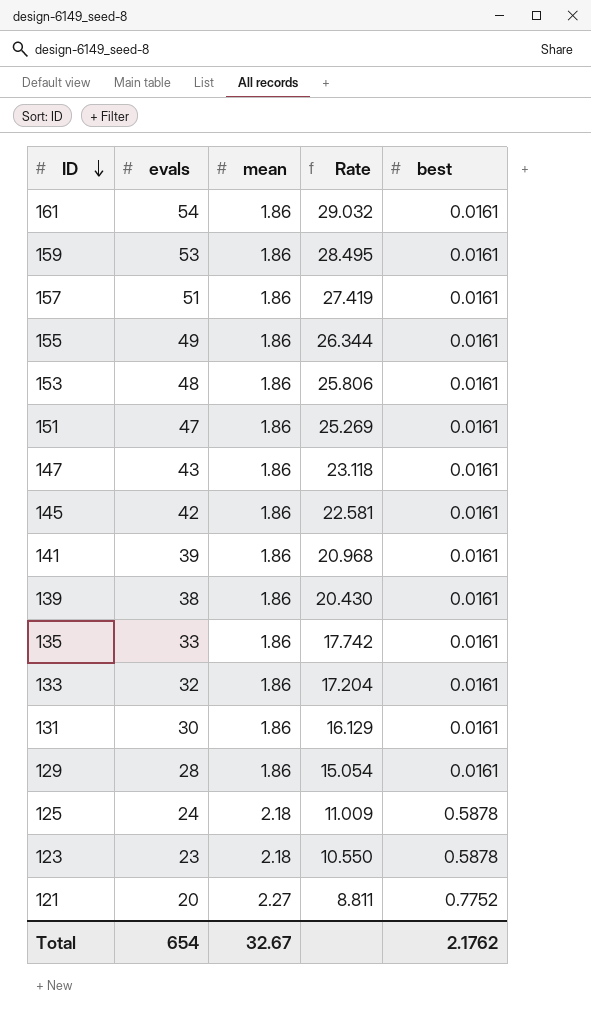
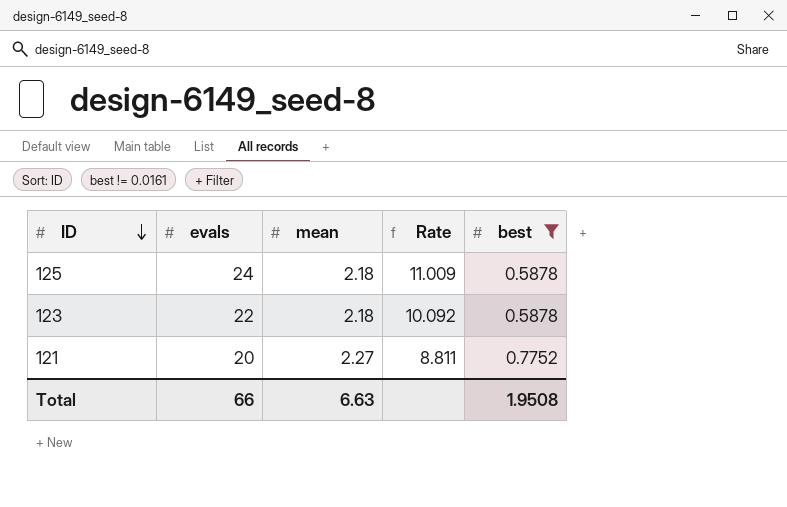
filter: none -> best != 0.0161
123 | evals: 23 -> 22
123 | Rate: 10.550 -> 10.092
Total | evals: 654 -> 66
Total | mean: 32.67 -> 6.63
Total | best: 2.1762 -> 1.9508

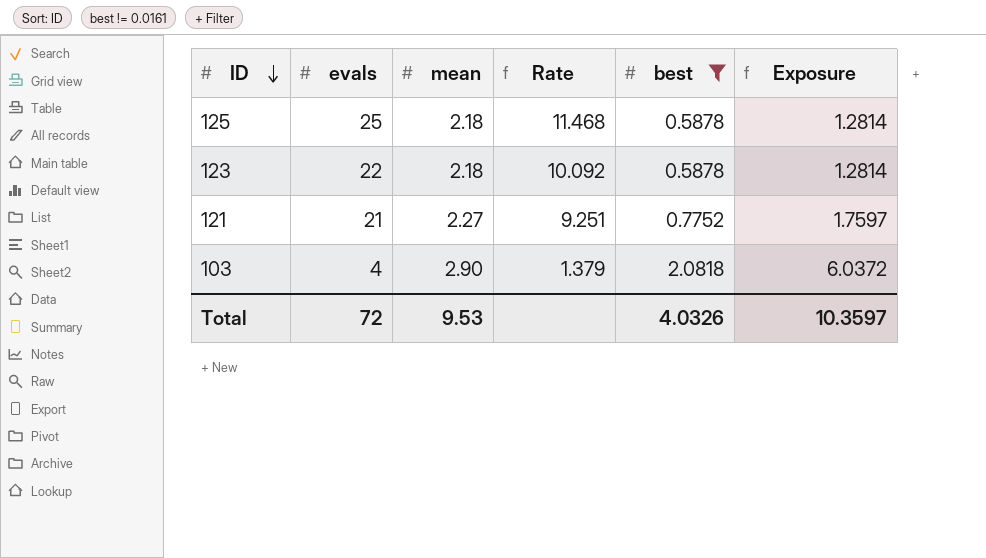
column Exposure | formula: none -> [mean] * [best]
125 | evals: 24 -> 25
125 | Rate: 11.009 -> 11.468
121 | evals: 20 -> 21
121 | Rate: 8.811 -> 9.251
row 103: none -> 4 | 2.90 | 1.379 | 2.0818 | 6.0372
Total | evals: 66 -> 72
Total | mean: 6.63 -> 9.53
Total | best: 1.9508 -> 4.0326

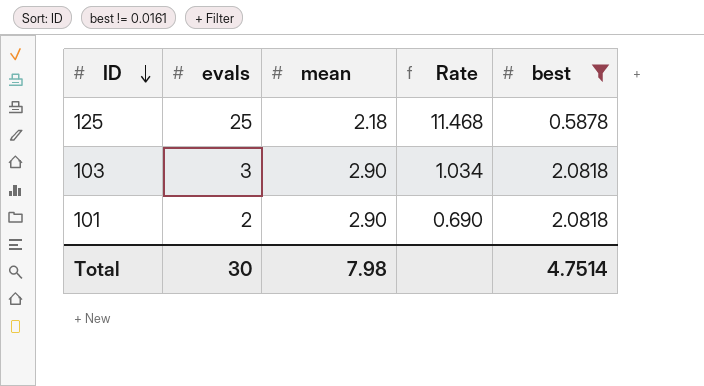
column Exposure | formula: [mean] * [best] -> none
row 123: 22 | 2.18 | 10.092 | 0.5878 | 1.2814 -> none
row 121: 21 | 2.27 | 9.251 | 0.7752 | 1.7597 -> none
103 | evals: 4 -> 3
103 | Rate: 1.379 -> 1.034
row 101: none -> 2 | 2.90 | 0.690 | 2.0818
Total | evals: 72 -> 30
Total | mean: 9.53 -> 7.98
Total | best: 4.0326 -> 4.7514

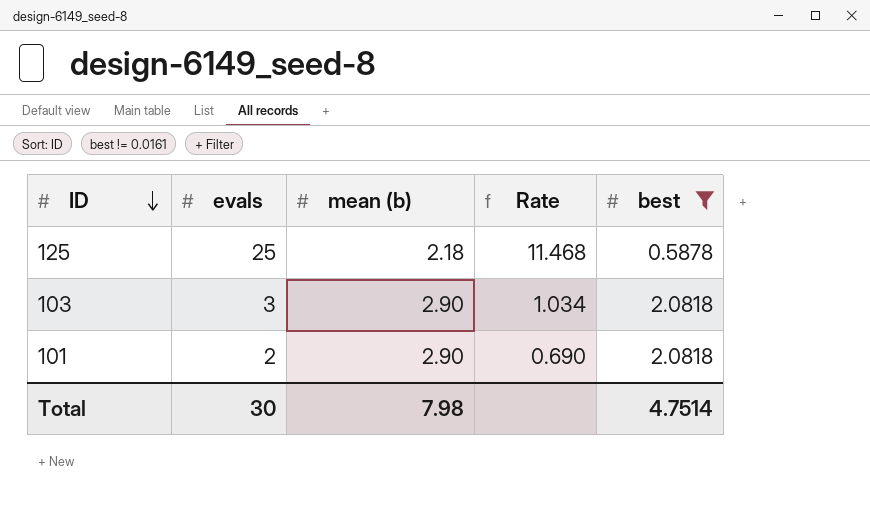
column name: mean -> mean (b)

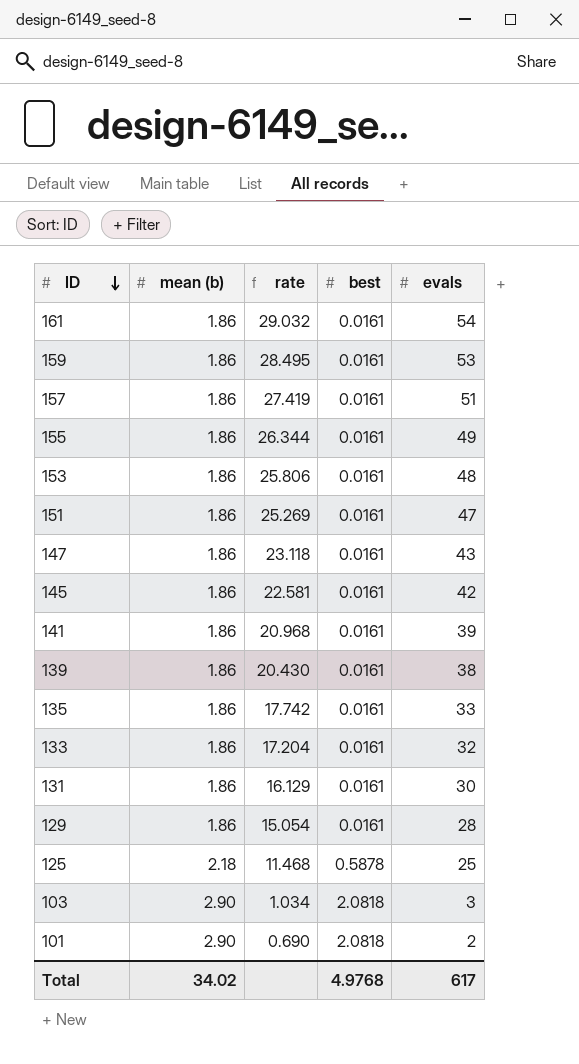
filter: best != 0.0161 -> none
column name: Rate -> rate
column evals | position: 2 -> 5
Total | mean (b): 7.98 -> 34.02
Total | best: 4.7514 -> 4.9768
Total | evals: 30 -> 617

